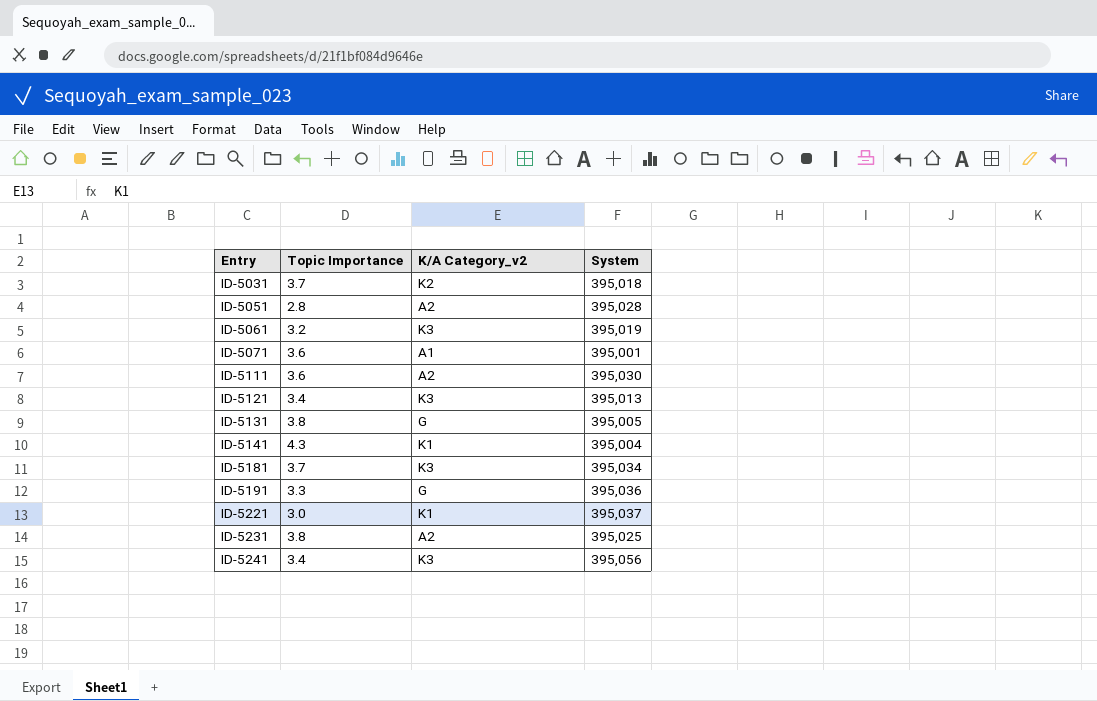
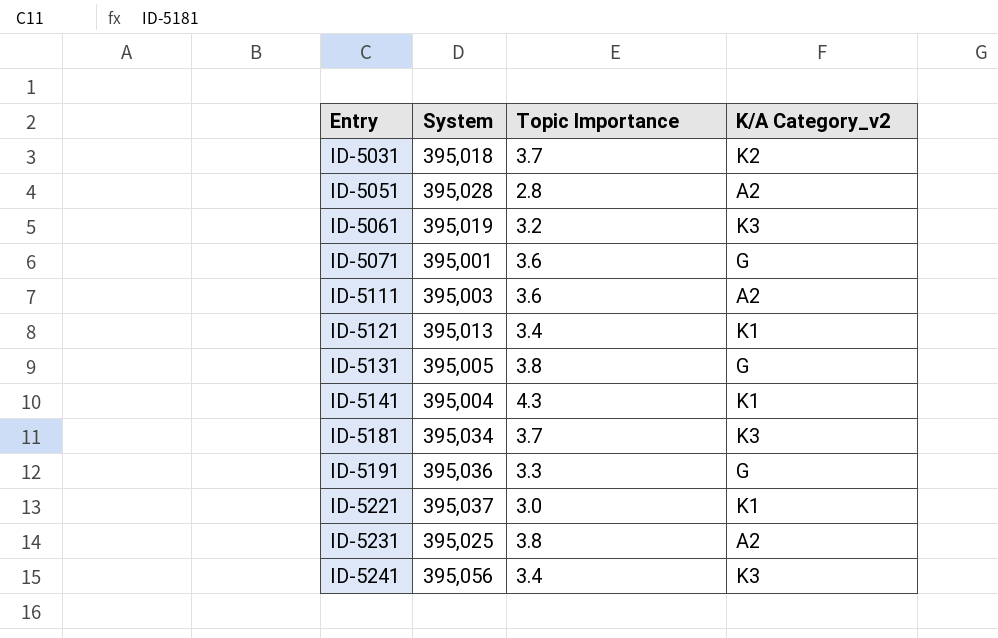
column System | position: 4 -> 2
ID-5071 | K/A Category_v2: A1 -> G
ID-5111 | System: 395,030 -> 395,003
ID-5121 | K/A Category_v2: K3 -> K1

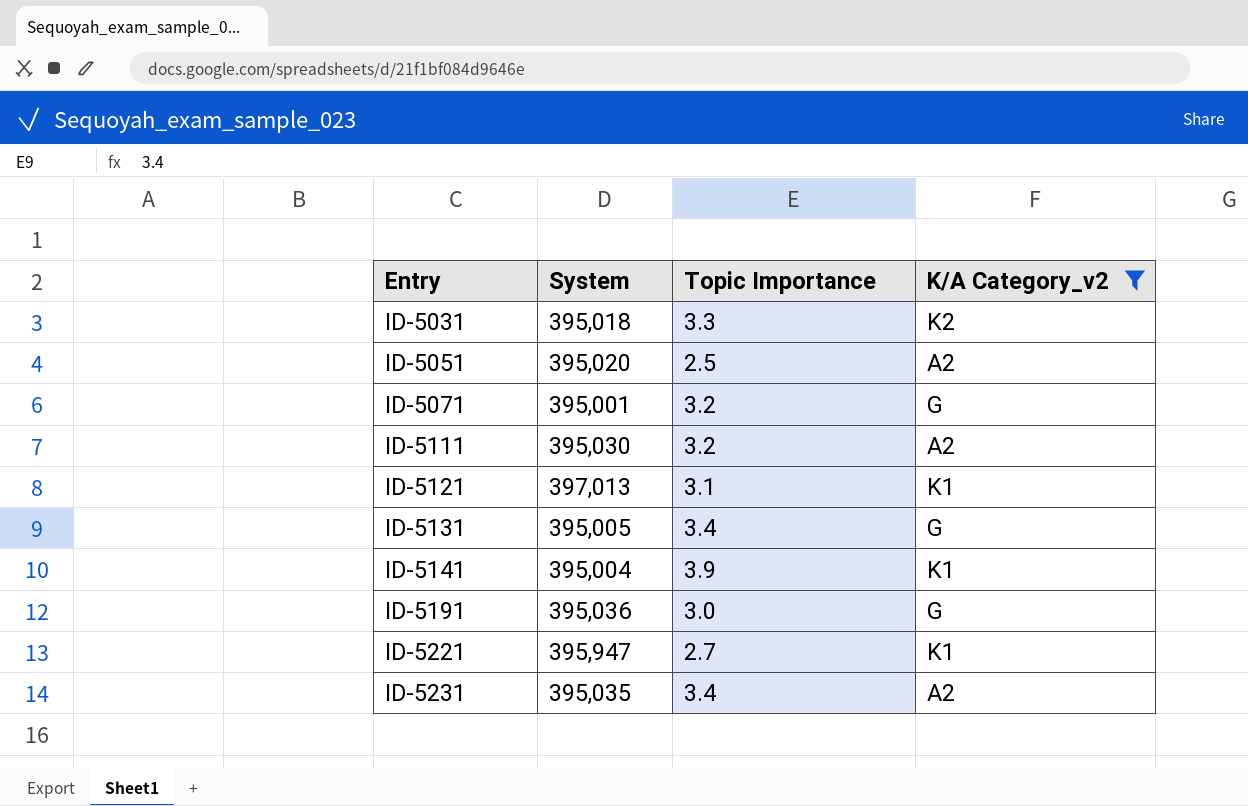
filter: none -> K/A Category_v2 != K3
ID-5031 | Topic Importance: 3.7 -> 3.3
ID-5051 | System: 395,028 -> 395,020
ID-5051 | Topic Importance: 2.8 -> 2.5
ID-5071 | Topic Importance: 3.6 -> 3.2
ID-5111 | System: 395,003 -> 395,030
ID-5111 | Topic Importance: 3.6 -> 3.2
ID-5121 | System: 395,013 -> 397,013
ID-5121 | Topic Importance: 3.4 -> 3.1
ID-5131 | Topic Importance: 3.8 -> 3.4
ID-5141 | Topic Importance: 4.3 -> 3.9
ID-5191 | Topic Importance: 3.3 -> 3.0
ID-5221 | System: 395,037 -> 395,947
ID-5221 | Topic Importance: 3.0 -> 2.7
ID-5231 | System: 395,025 -> 395,035
ID-5231 | Topic Importance: 3.8 -> 3.4

